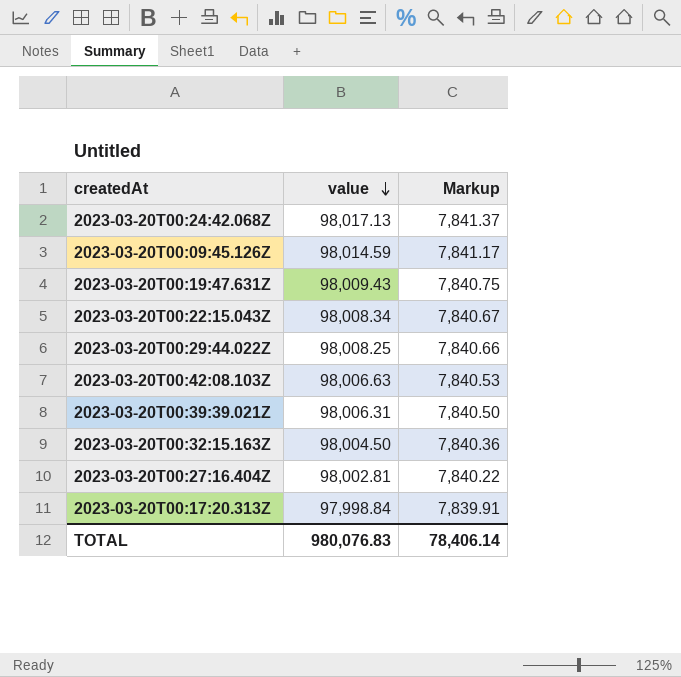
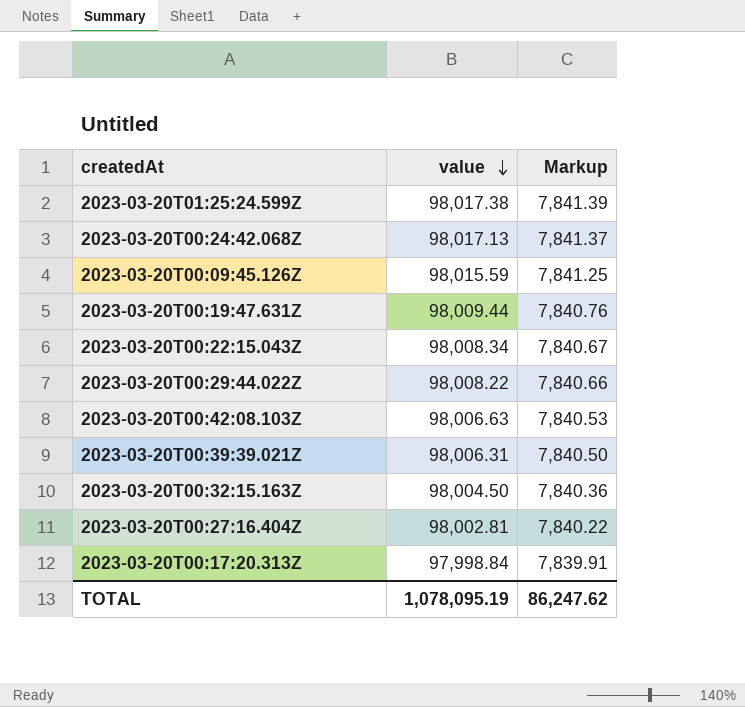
row 2023-03-20T01:25:24.599Z: none -> 98,017.38 | 7,841.39
2023-03-20T00:09:45.126Z | value: 98,014.59 -> 98,015.59
2023-03-20T00:09:45.126Z | Markup: 7,841.17 -> 7,841.25
2023-03-20T00:19:47.631Z | value: 98,009.43 -> 98,009.44
2023-03-20T00:19:47.631Z | Markup: 7,840.75 -> 7,840.76
2023-03-20T00:29:44.022Z | value: 98,008.25 -> 98,008.22
TOTAL | value: 980,076.83 -> 1,078,095.19
TOTAL | Markup: 78,406.14 -> 86,247.62

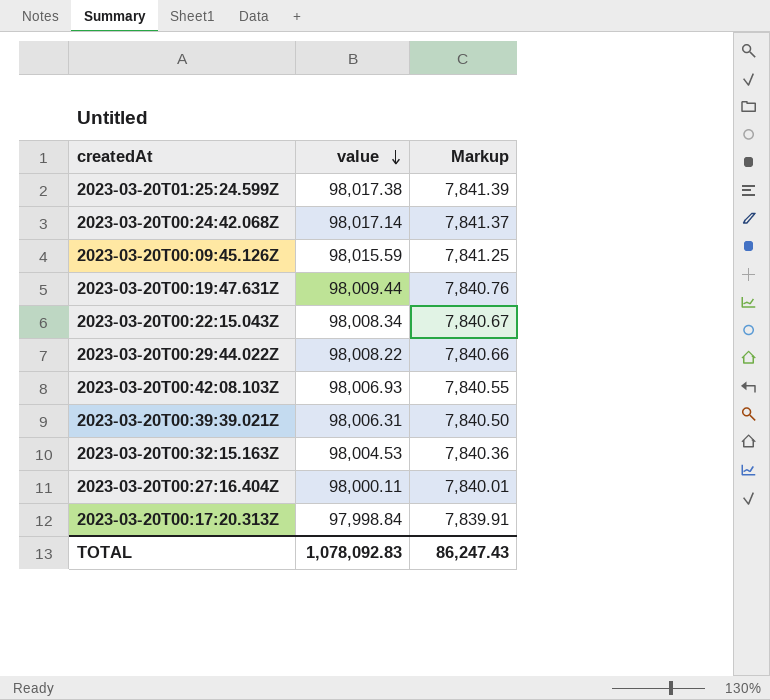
2023-03-20T00:24:42.068Z | value: 98,017.13 -> 98,017.14
2023-03-20T00:42:08.103Z | value: 98,006.63 -> 98,006.93
2023-03-20T00:42:08.103Z | Markup: 7,840.53 -> 7,840.55
2023-03-20T00:32:15.163Z | value: 98,004.50 -> 98,004.53
2023-03-20T00:27:16.404Z | value: 98,002.81 -> 98,000.11
2023-03-20T00:27:16.404Z | Markup: 7,840.22 -> 7,840.01
TOTAL | value: 1,078,095.19 -> 1,078,092.83
TOTAL | Markup: 86,247.62 -> 86,247.43

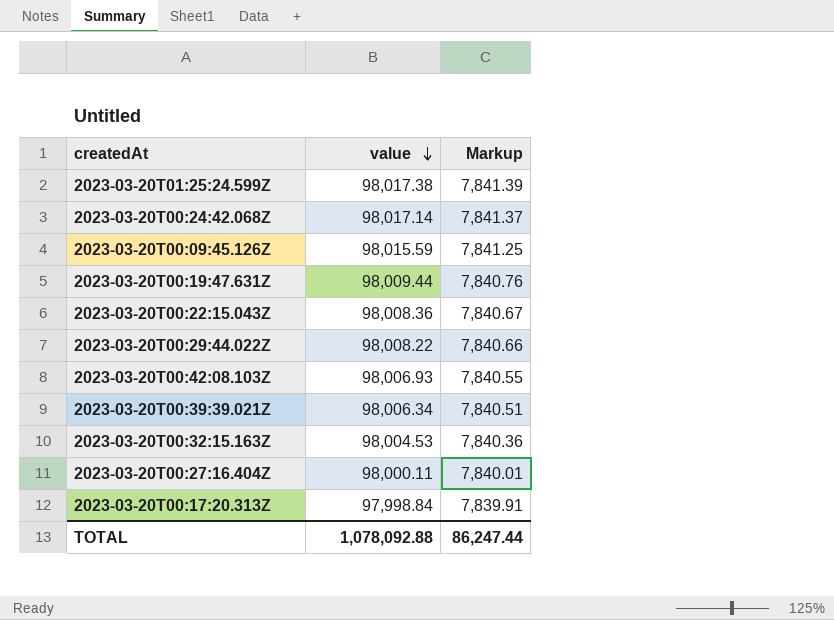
2023-03-20T00:22:15.043Z | value: 98,008.34 -> 98,008.36
2023-03-20T00:39:39.021Z | value: 98,006.31 -> 98,006.34
2023-03-20T00:39:39.021Z | Markup: 7,840.50 -> 7,840.51
TOTAL | value: 1,078,092.83 -> 1,078,092.88
TOTAL | Markup: 86,247.43 -> 86,247.44

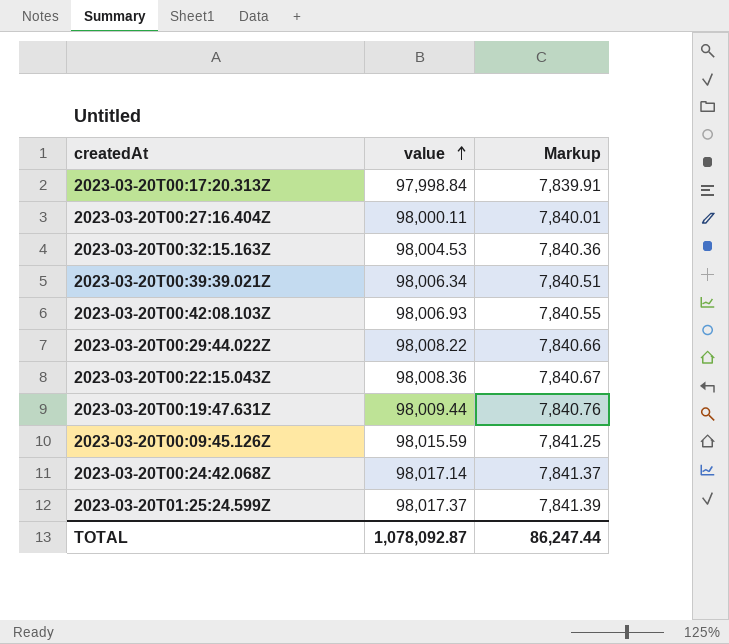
row order: value descending -> value ascending
2023-03-20T01:25:24.599Z | value: 98,017.38 -> 98,017.37
TOTAL | value: 1,078,092.88 -> 1,078,092.87

